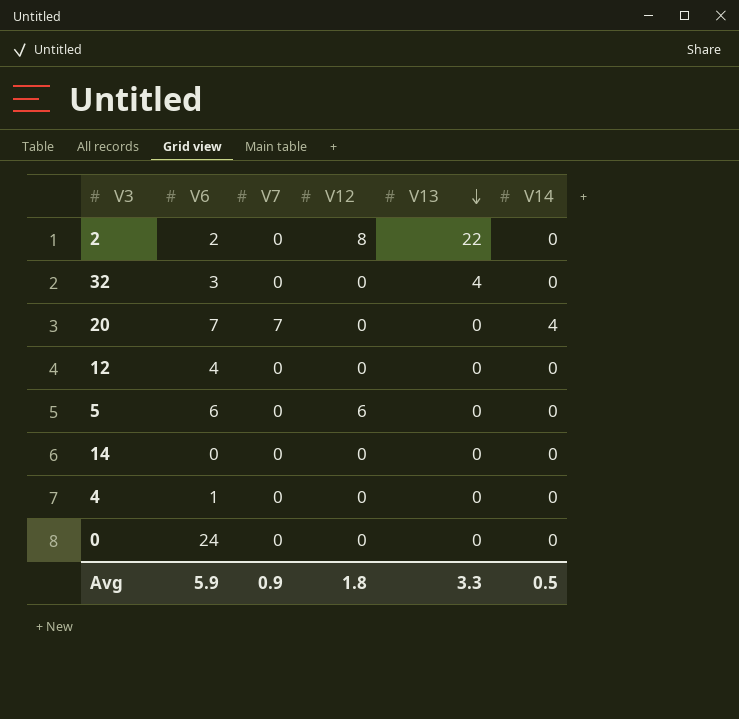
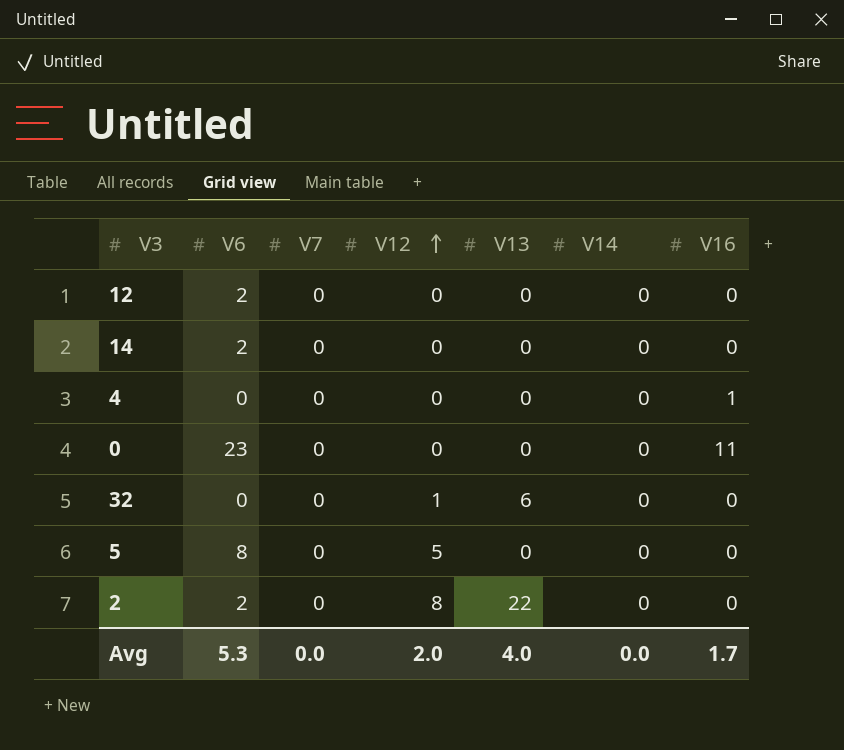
row order: V13 descending -> V12 ascending
column V16 | position: none -> 7
row 20: 7 | 7 | 0 | 0 | 4 -> none
12 | V6: 4 -> 2
14 | V6: 0 -> 2
4 | V6: 1 -> 0
0 | V6: 24 -> 23
32 | V6: 3 -> 0
32 | V12: 0 -> 1
32 | V13: 4 -> 6
5 | V6: 6 -> 8
5 | V12: 6 -> 5
Avg | V6: 5.9 -> 5.3
Avg | V7: 0.9 -> 0.0
Avg | V12: 1.8 -> 2.0
Avg | V13: 3.3 -> 4.0
Avg | V14: 0.5 -> 0.0

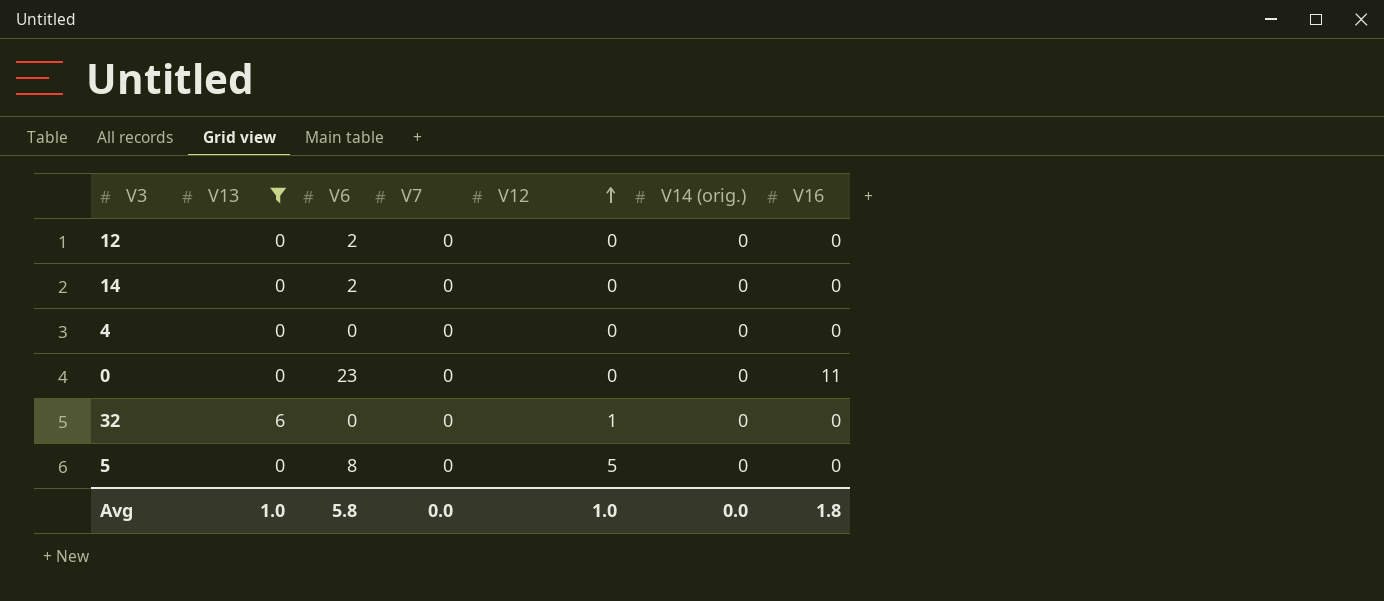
filter: none -> V13 != 22
column V13 | position: 5 -> 2
column name: V14 -> V14 (orig.)
4 | V16: 1 -> 0
Avg | V13: 4.0 -> 1.0
Avg | V6: 5.3 -> 5.8
Avg | V12: 2.0 -> 1.0
Avg | V16: 1.7 -> 1.8

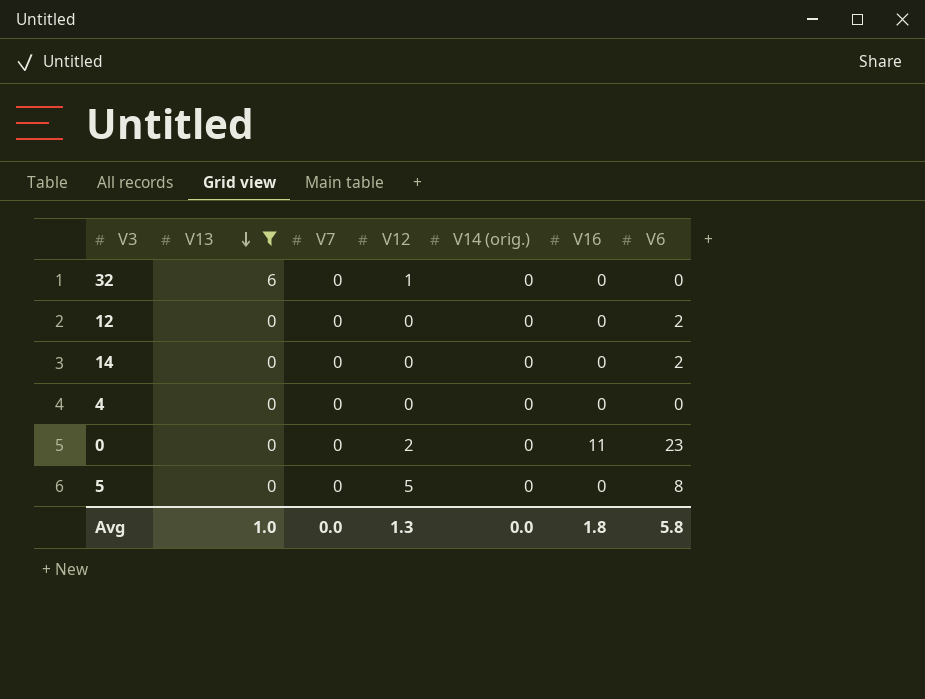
row order: V12 ascending -> V13 descending
column V6 | position: 3 -> 7
0 | V12: 0 -> 2
Avg | V12: 1.0 -> 1.3

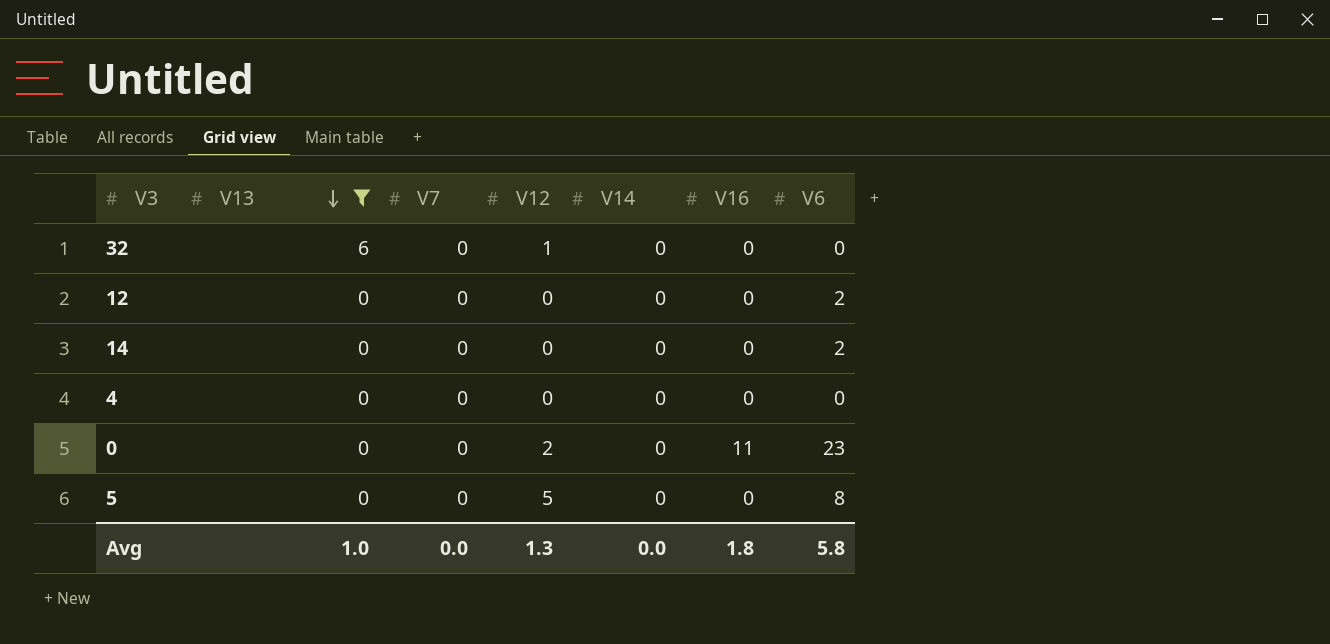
column name: V14 (orig.) -> V14

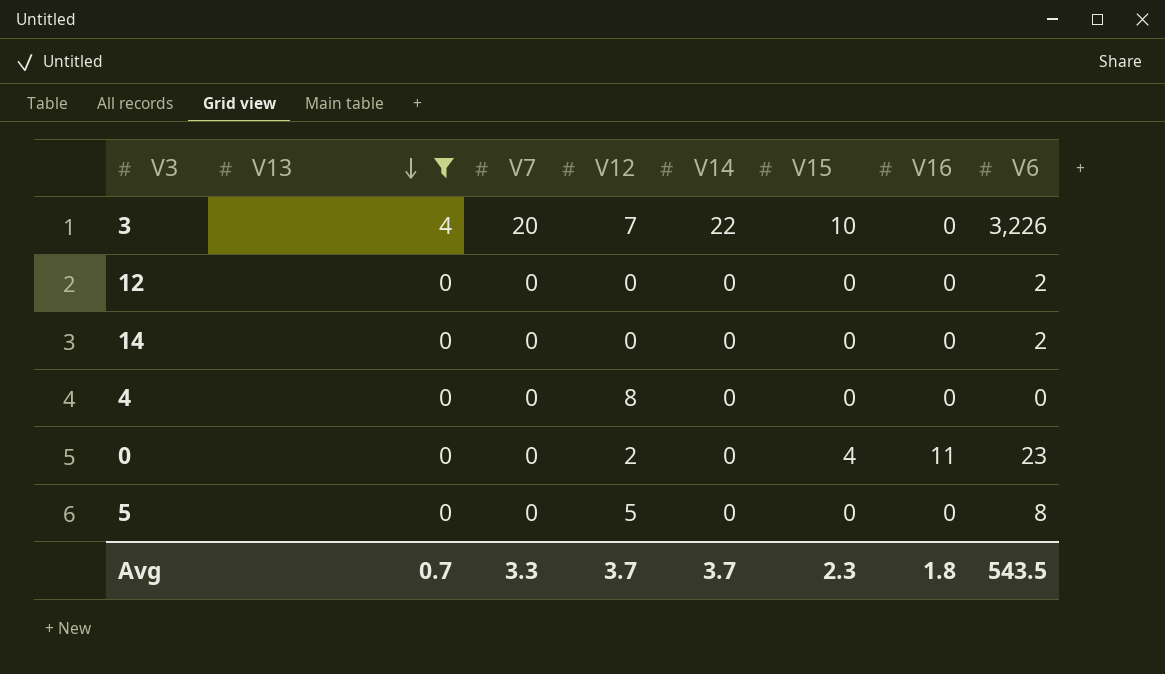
column V15 | position: none -> 6
row 32: 6 | 0 | 1 | 0 | 0 | 0 -> none
row 3: none -> 4 | 20 | 7 | 22 | 10 | 0 | 3,226
4 | V12: 0 -> 8
Avg | V13: 1.0 -> 0.7
Avg | V7: 0.0 -> 3.3
Avg | V12: 1.3 -> 3.7
Avg | V14: 0.0 -> 3.7
Avg | V6: 5.8 -> 543.5

